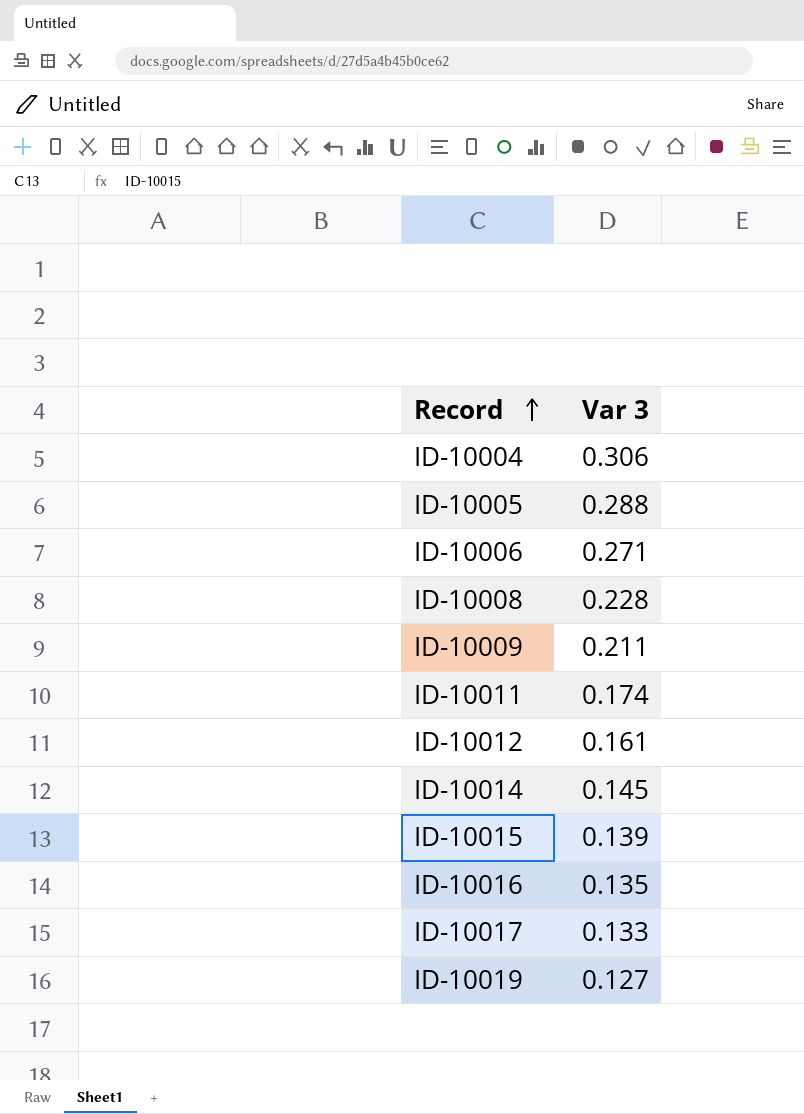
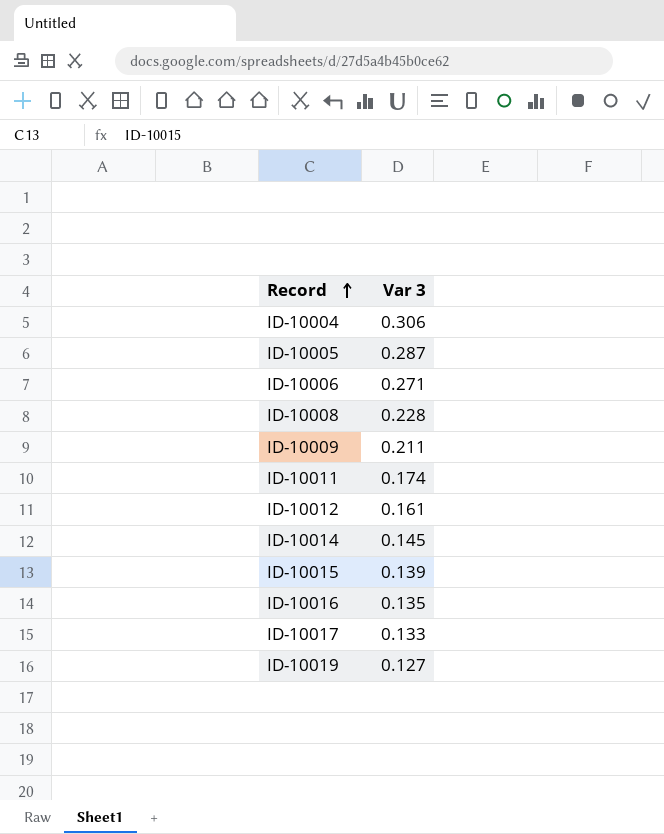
ID-10005 | Var 3: 0.288 -> 0.287

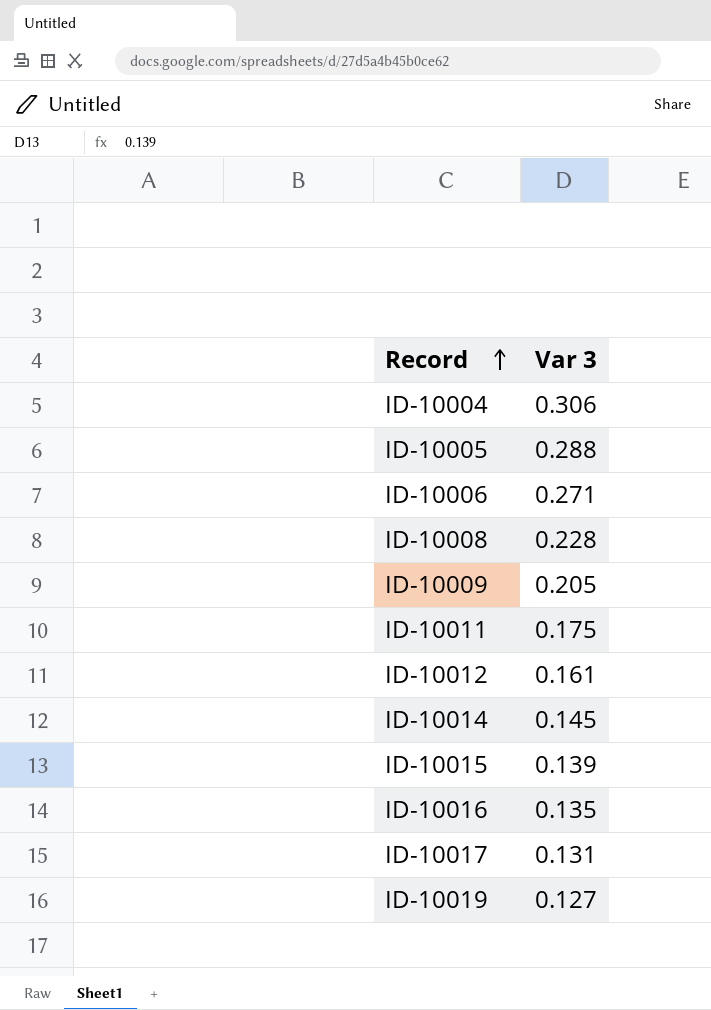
ID-10005 | Var 3: 0.287 -> 0.288
ID-10009 | Var 3: 0.211 -> 0.205
ID-10011 | Var 3: 0.174 -> 0.175
ID-10017 | Var 3: 0.133 -> 0.131

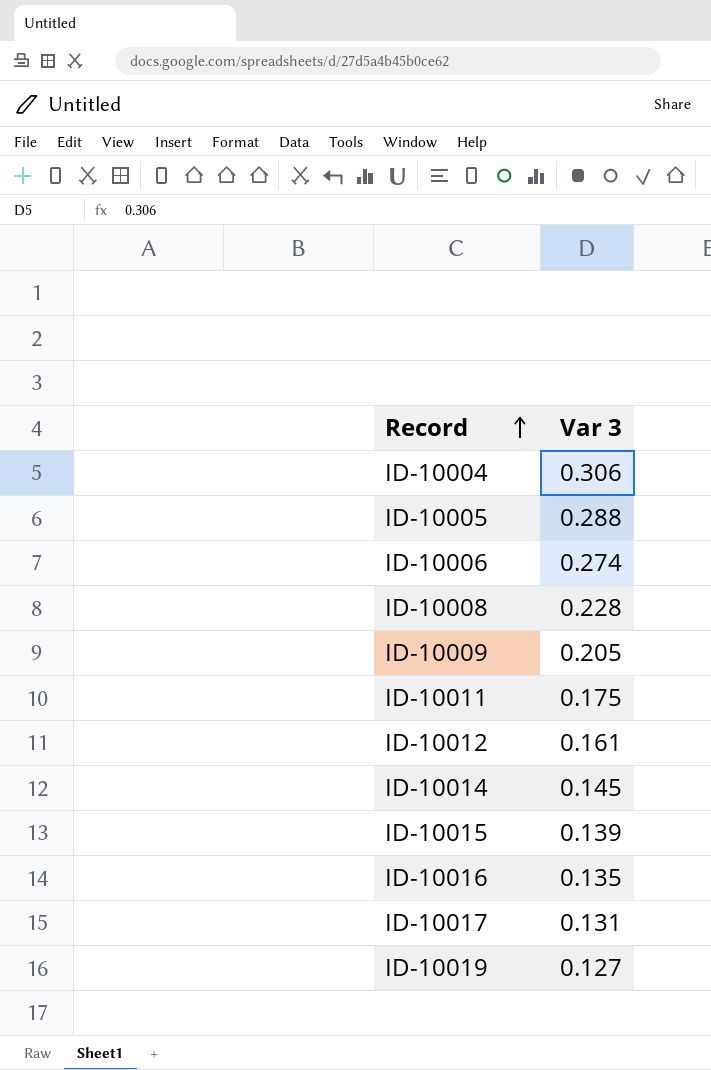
ID-10006 | Var 3: 0.271 -> 0.274

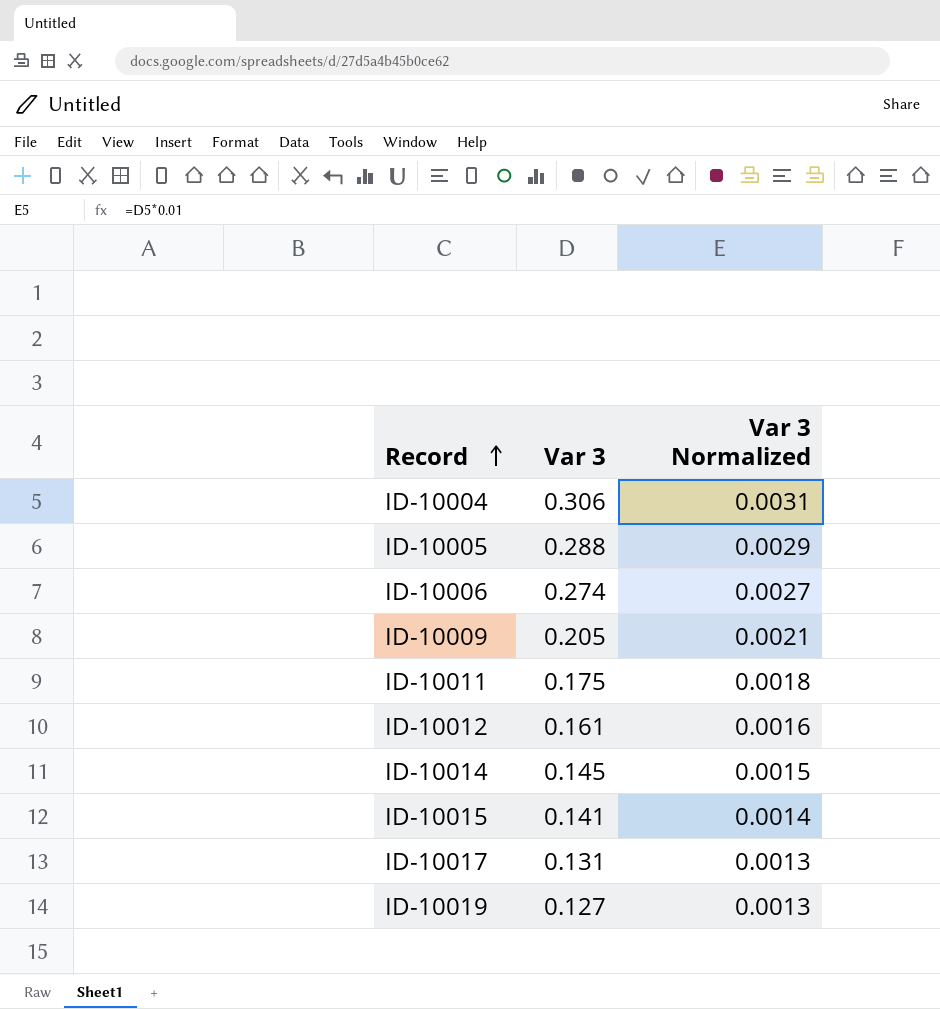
column Var 3 Normalized | formula: none -> [Var 3] * 0.01
row ID-10008: 0.228 -> none
row ID-10016: 0.135 -> none
ID-10015 | Var 3: 0.139 -> 0.141

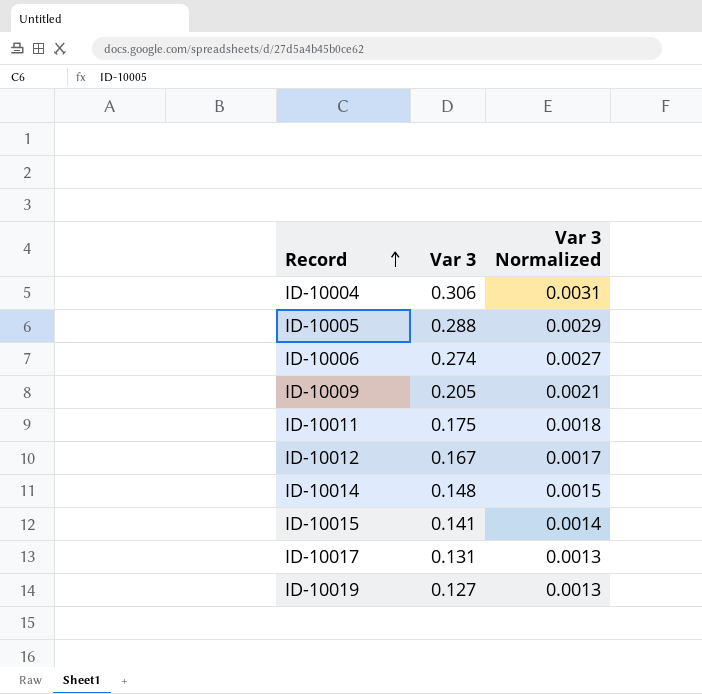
ID-10012 | Var 3: 0.161 -> 0.167
ID-10012 | Var 3 Normalized: 0.0016 -> 0.0017
ID-10014 | Var 3: 0.145 -> 0.148

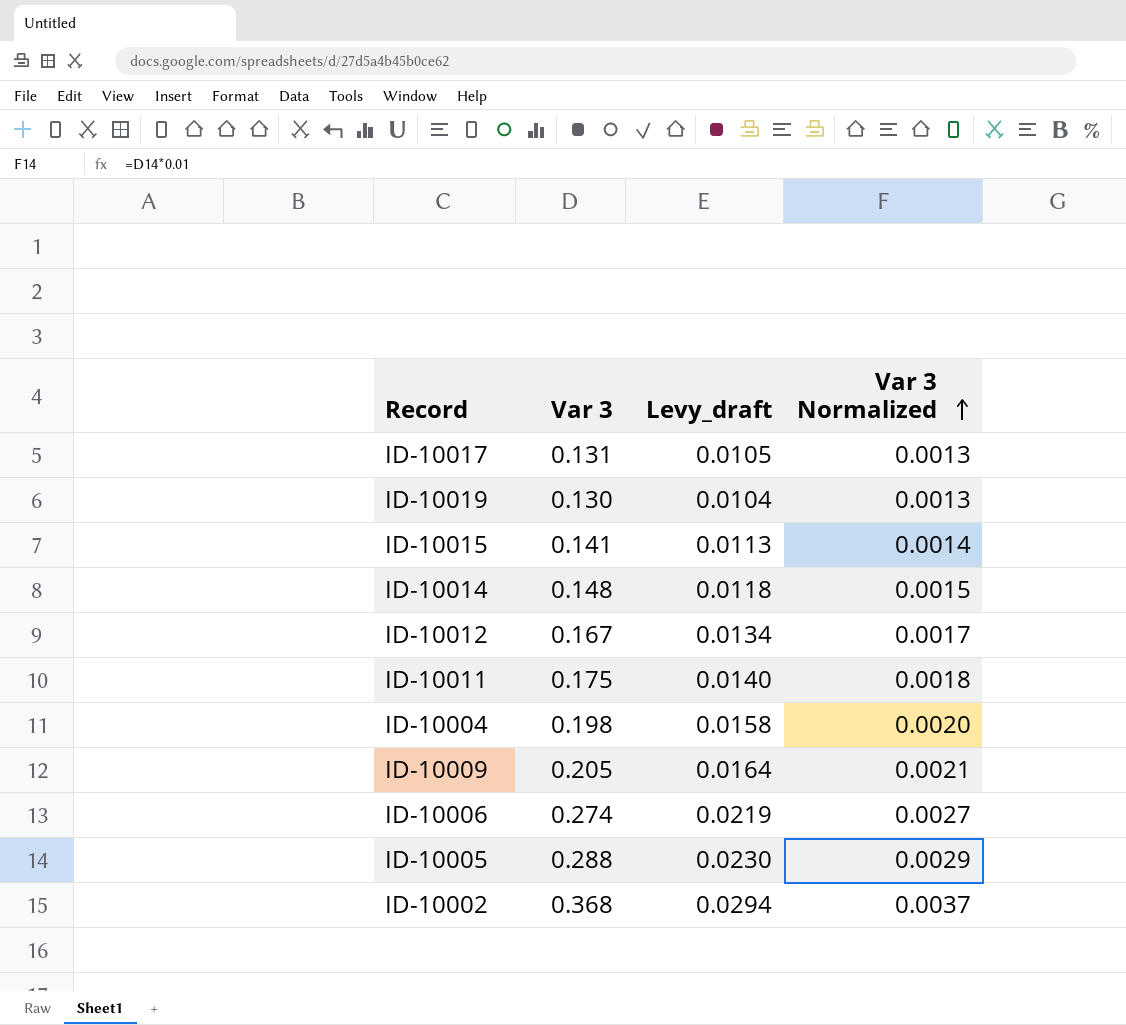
row order: Record ascending -> Var 3 Normalized ascending
column Levy_draft | formula: none -> [Var 3] * 0.08
ID-10019 | Var 3: 0.127 -> 0.130
ID-10004 | Var 3: 0.306 -> 0.198
ID-10004 | Var 3 Normalized: 0.0031 -> 0.0020
row ID-10002: none -> 0.368 | 0.0294 | 0.0037

